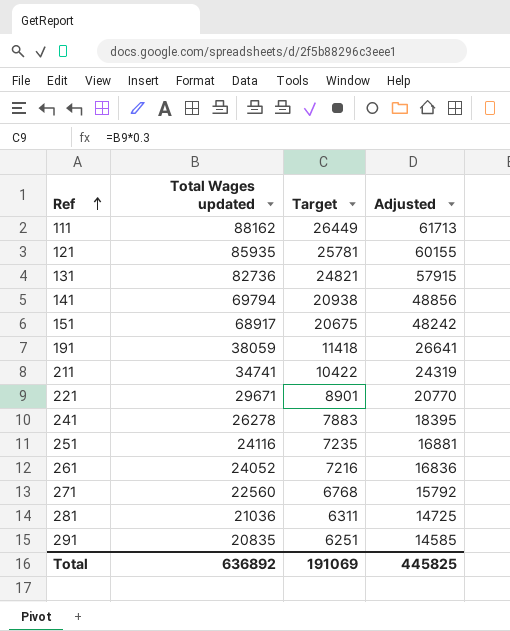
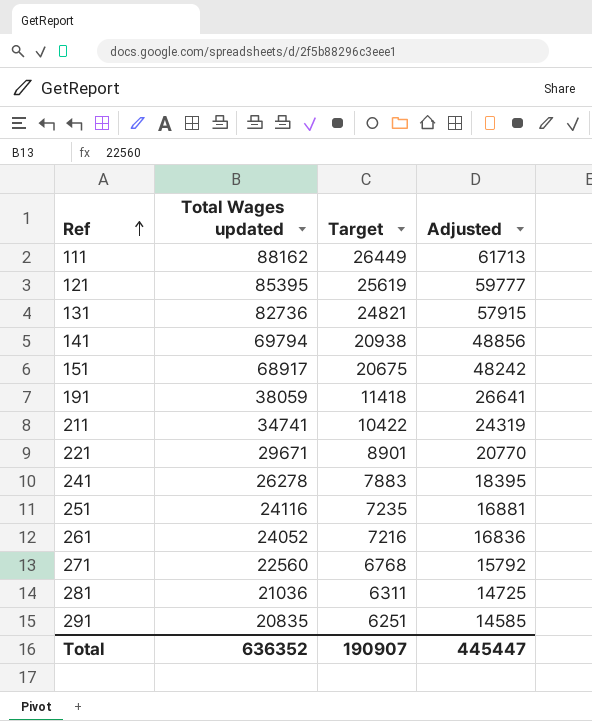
121 | Total Wages updated: 85935 -> 85395
121 | Target: 25781 -> 25619
121 | Adjusted: 60155 -> 59777
Total | Total Wages updated: 636892 -> 636352
Total | Target: 191069 -> 190907
Total | Adjusted: 445825 -> 445447

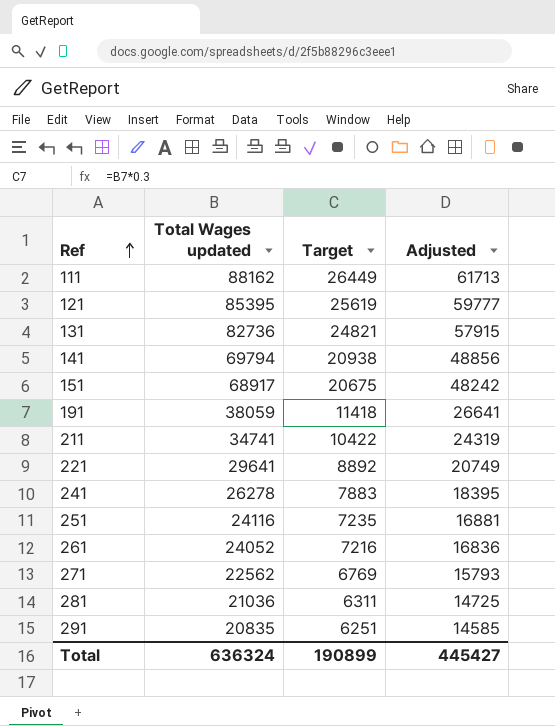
221 | Total Wages updated: 29671 -> 29641
221 | Target: 8901 -> 8892
221 | Adjusted: 20770 -> 20749
271 | Total Wages updated: 22560 -> 22562
271 | Target: 6768 -> 6769
271 | Adjusted: 15792 -> 15793
Total | Total Wages updated: 636352 -> 636324
Total | Target: 190907 -> 190899
Total | Adjusted: 445447 -> 445427

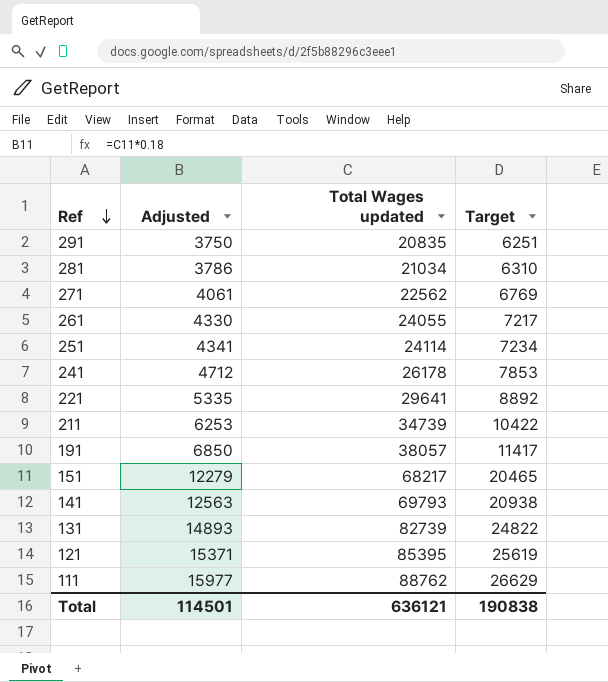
row order: Ref ascending -> Ref descending
column Adjusted | formula: [Total Wages updated] * 0.7 -> [Total Wages updated] * 0.18
column Adjusted | position: 4 -> 2
281 | Total Wages updated: 21036 -> 21034
281 | Target: 6311 -> 6310
261 | Total Wages updated: 24052 -> 24055
261 | Target: 7216 -> 7217
251 | Total Wages updated: 24116 -> 24114
251 | Target: 7235 -> 7234
241 | Total Wages updated: 26278 -> 26178
241 | Target: 7883 -> 7853
211 | Total Wages updated: 34741 -> 34739
191 | Total Wages updated: 38059 -> 38057
191 | Target: 11418 -> 11417
151 | Total Wages updated: 68917 -> 68217
151 | Target: 20675 -> 20465
141 | Total Wages updated: 69794 -> 69793
131 | Total Wages updated: 82736 -> 82739
131 | Target: 24821 -> 24822
111 | Total Wages updated: 88162 -> 88762
111 | Target: 26449 -> 26629
Total | Adjusted: 445427 -> 114501
Total | Total Wages updated: 636324 -> 636121
Total | Target: 190899 -> 190838

